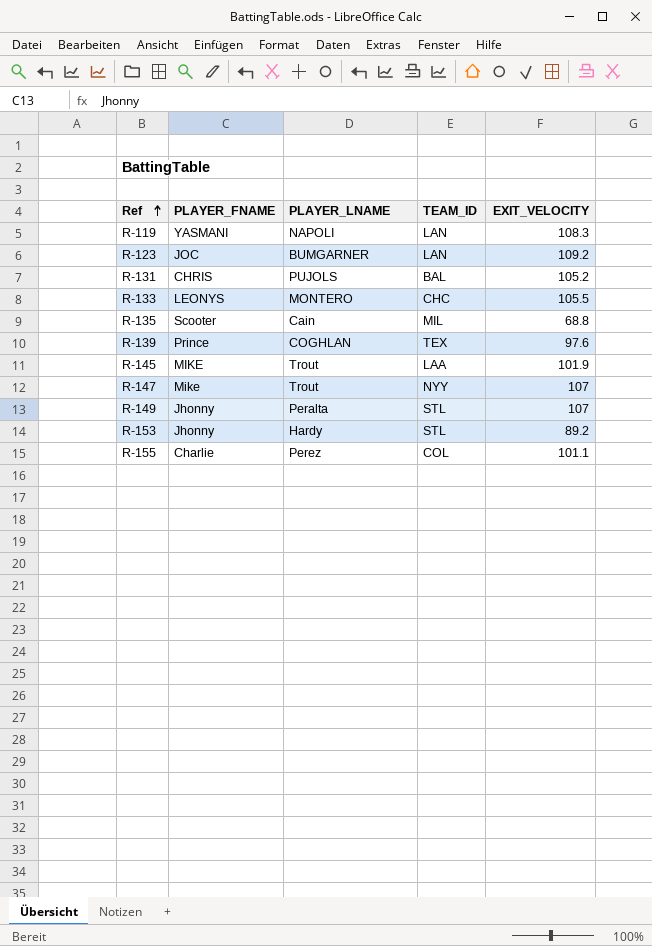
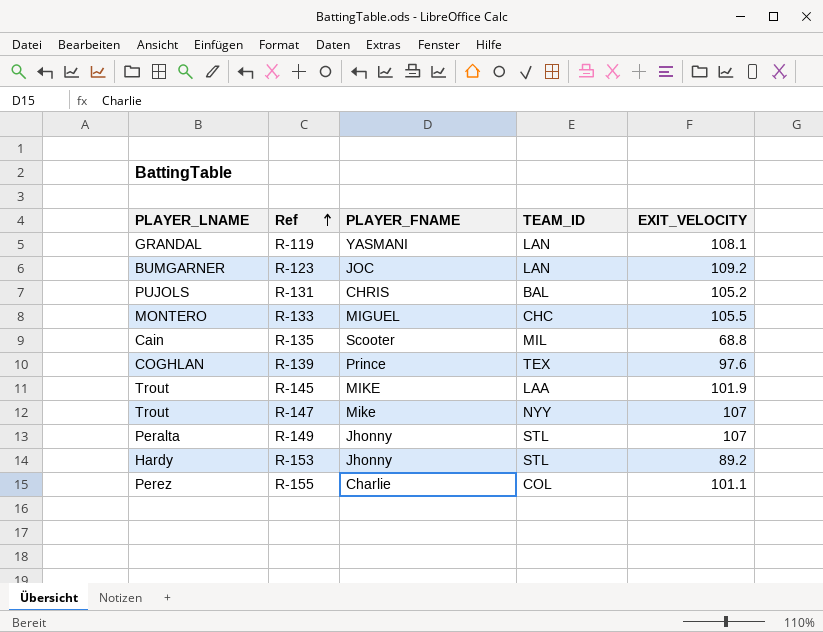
column PLAYER_LNAME | position: 3 -> 1
R-119 | PLAYER_LNAME: NAPOLI -> GRANDAL
R-119 | EXIT_VELOCITY: 108.3 -> 108.1
R-133 | PLAYER_FNAME: LEONYS -> MIGUEL

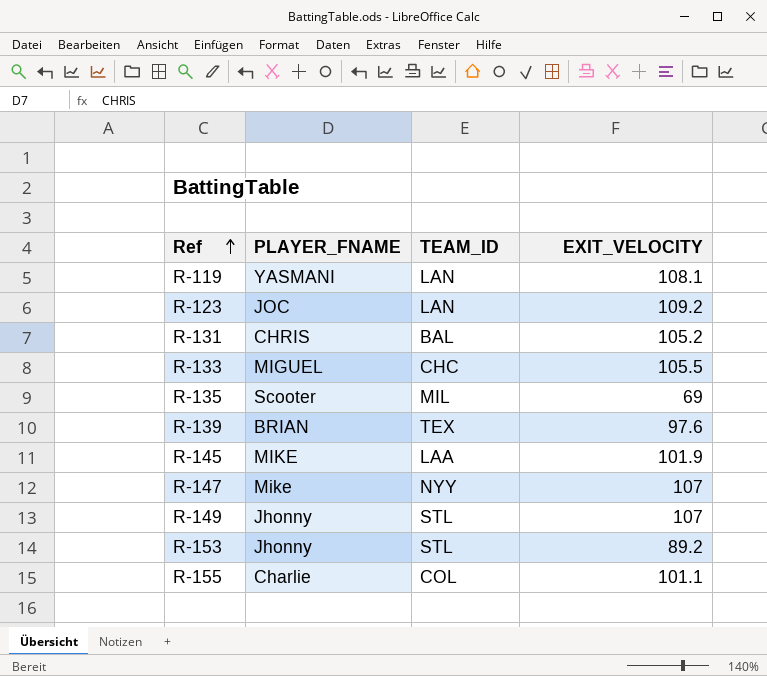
column PLAYER_LNAME | position: 1 -> none
R-135 | EXIT_VELOCITY: 68.8 -> 69
R-139 | PLAYER_FNAME: Prince -> BRIAN

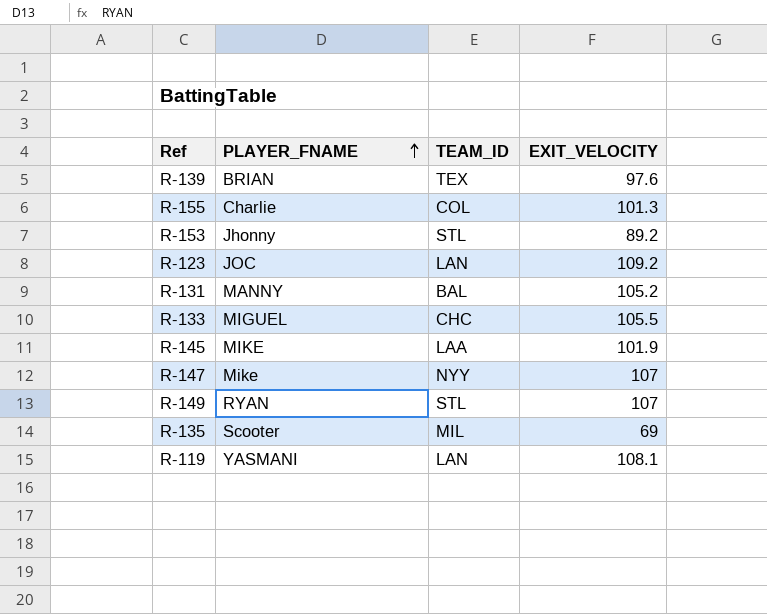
row order: Ref ascending -> PLAYER_FNAME ascending
R-155 | EXIT_VELOCITY: 101.1 -> 101.3
R-131 | PLAYER_FNAME: CHRIS -> MANNY
R-149 | PLAYER_FNAME: Jhonny -> RYAN

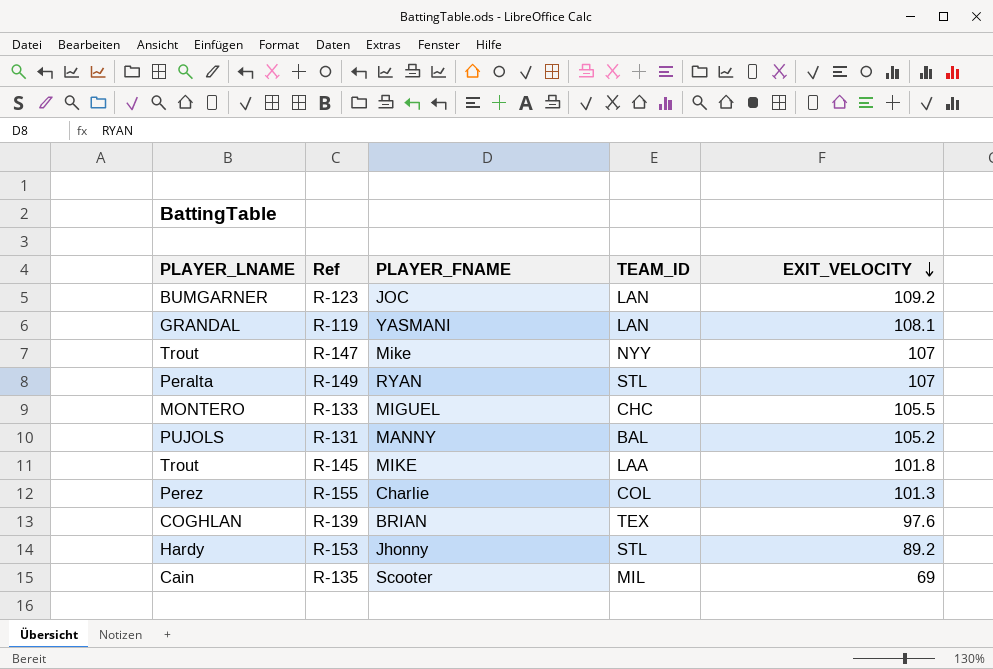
row order: PLAYER_FNAME ascending -> EXIT_VELOCITY descending
column PLAYER_LNAME | position: none -> 1
R-145 | EXIT_VELOCITY: 101.9 -> 101.8

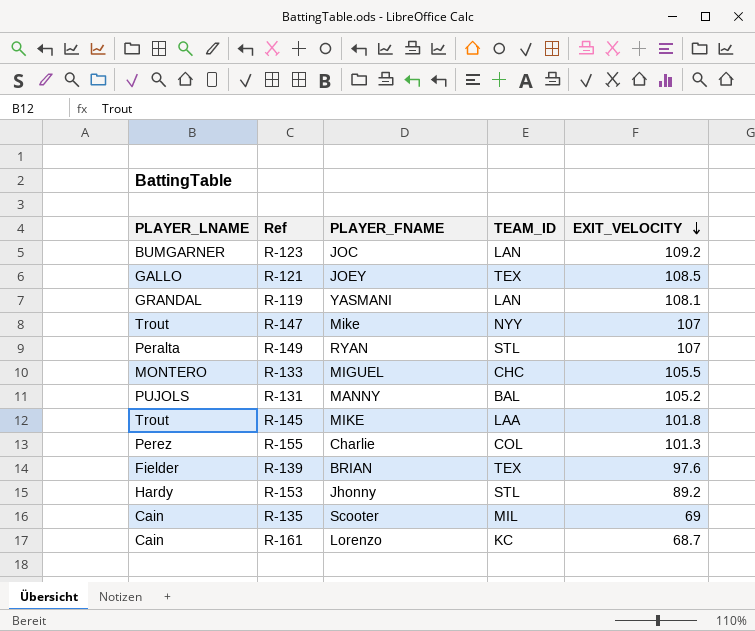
row R-121: none -> GALLO | JOEY | TEX | 108.5
R-139 | PLAYER_LNAME: COGHLAN -> Fielder
row R-161: none -> Cain | Lorenzo | KC | 68.7

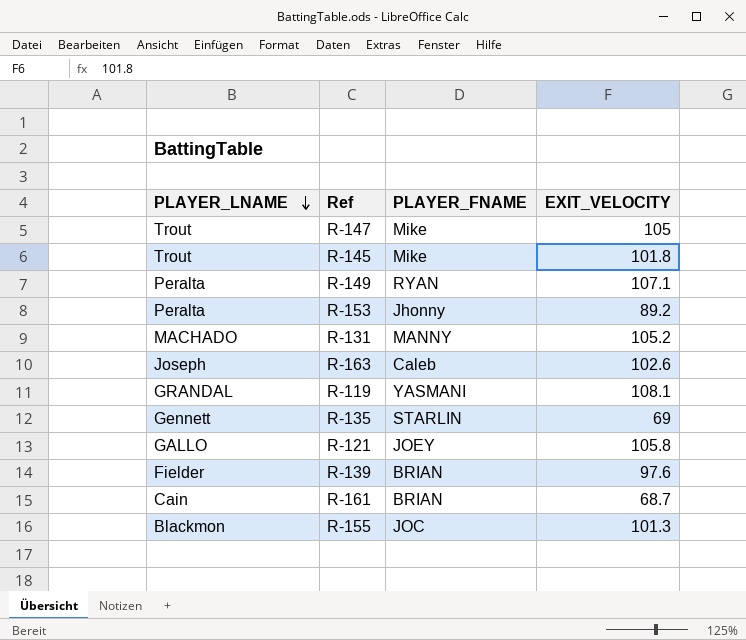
row order: EXIT_VELOCITY descending -> PLAYER_LNAME descending
column TEAM_ID | position: 4 -> none
row R-123: BUMGARNER | JOC | LAN | 109.2 -> none
row R-133: MONTERO | MIGUEL | CHC | 105.5 -> none
R-147 | EXIT_VELOCITY: 107 -> 105
R-145 | PLAYER_FNAME: MIKE -> Mike
R-149 | EXIT_VELOCITY: 107 -> 107.1
R-153 | PLAYER_LNAME: Hardy -> Peralta
R-131 | PLAYER_LNAME: PUJOLS -> MACHADO
row R-163: none -> Joseph | Caleb | 102.6
R-135 | PLAYER_LNAME: Cain -> Gennett
R-135 | PLAYER_FNAME: Scooter -> STARLIN
R-121 | EXIT_VELOCITY: 108.5 -> 105.8
R-161 | PLAYER_FNAME: Lorenzo -> BRIAN
R-155 | PLAYER_LNAME: Perez -> Blackmon
R-155 | PLAYER_FNAME: Charlie -> JOC

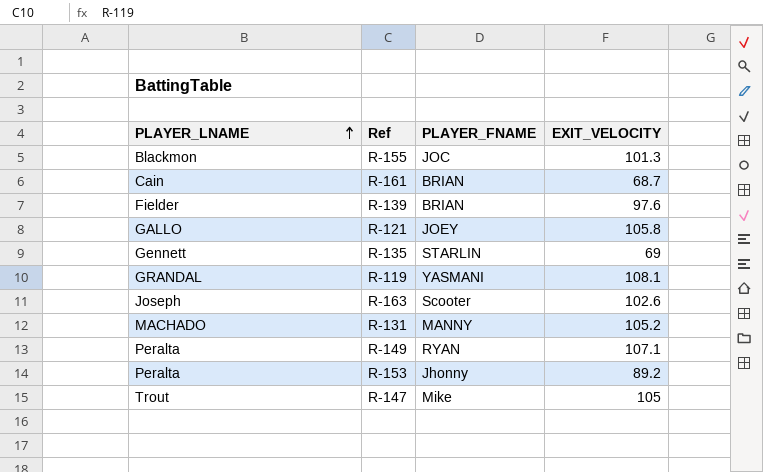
row order: PLAYER_LNAME descending -> PLAYER_LNAME ascending
row R-145: Trout | Mike | 101.8 -> none
R-163 | PLAYER_FNAME: Caleb -> Scooter

